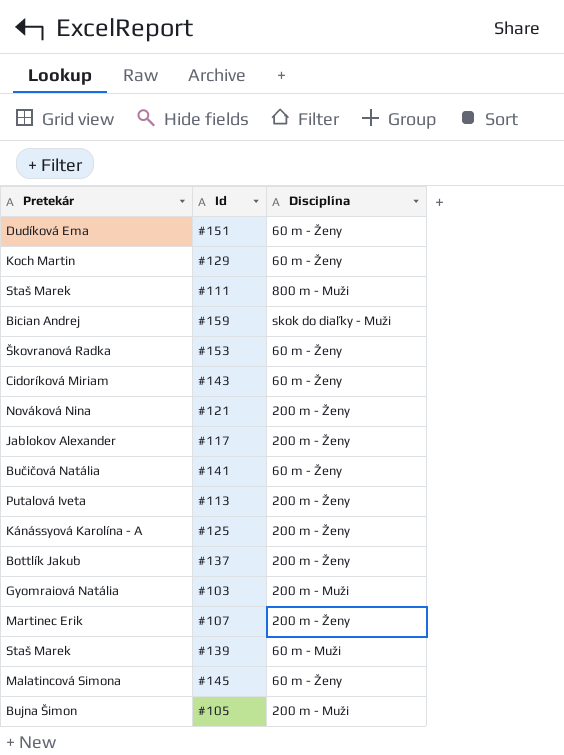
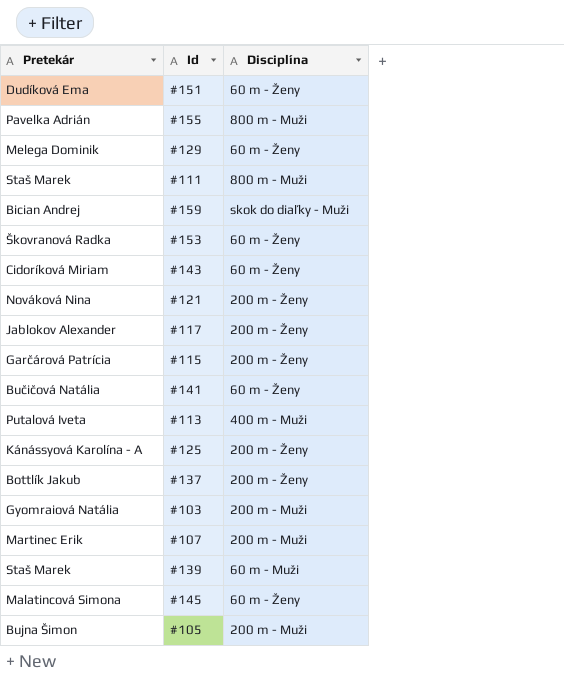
row #155: none -> Pavelka Adrián | 800 m - Muži
#129 | Pretekár: Koch Martin -> Melega Dominik
row #115: none -> Garčárová Patrícia | 200 m - Ženy
#113 | Disciplína: 200 m - Ženy -> 400 m - Muži
#107 | Disciplína: 200 m - Ženy -> 200 m - Muži

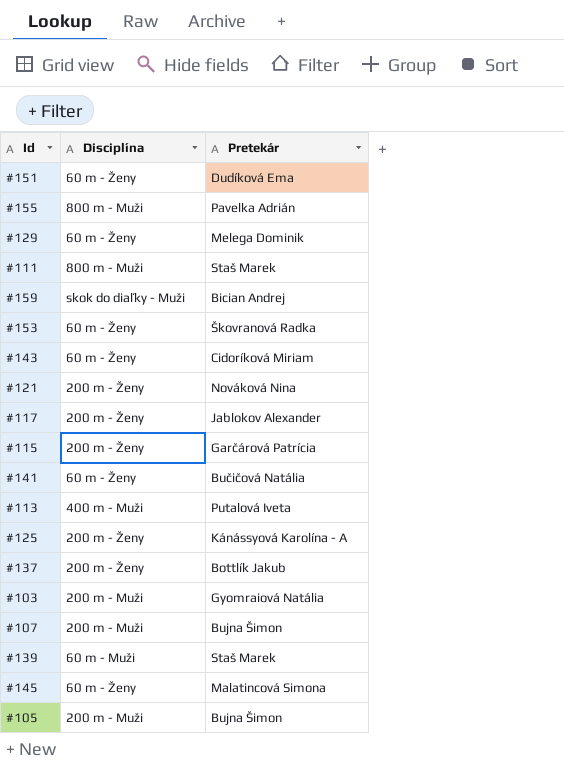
column Pretekár | position: 1 -> 3
#107 | Pretekár: Martinec Erik -> Bujna Šimon

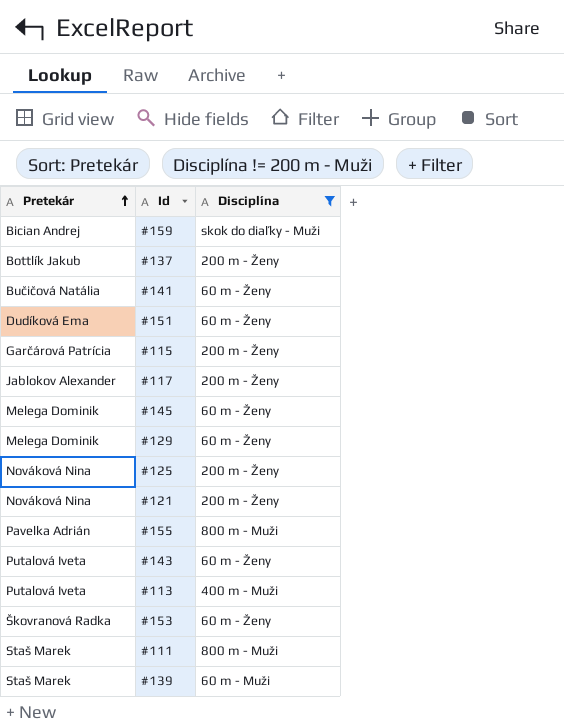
filter: none -> Disciplína != 200 m - Muži
row order: none -> Pretekár ascending
column Pretekár | position: 3 -> 1
#145 | Pretekár: Malatincová Simona -> Melega Dominik
#125 | Pretekár: Kánássyová Karolína - A -> Nováková Nina
#143 | Pretekár: Cidoríková Miriam -> Putalová Iveta

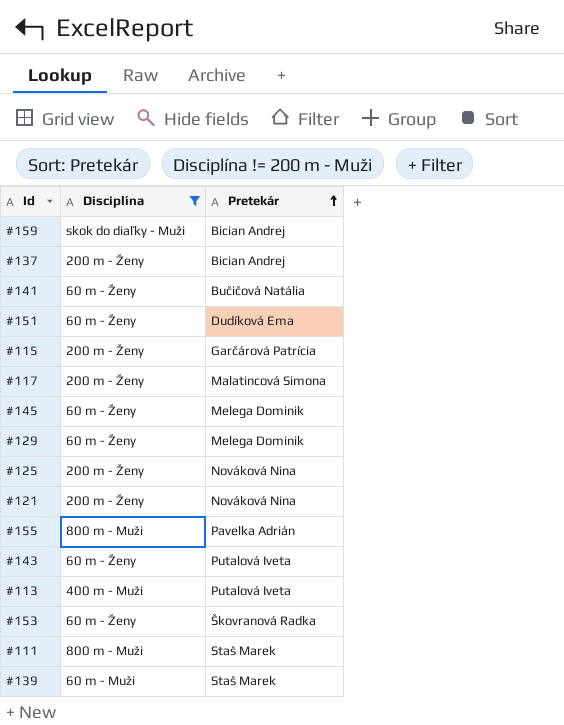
column Pretekár | position: 1 -> 3
#137 | Pretekár: Bottlík Jakub -> Bician Andrej
#117 | Pretekár: Jablokov Alexander -> Malatincová Simona

